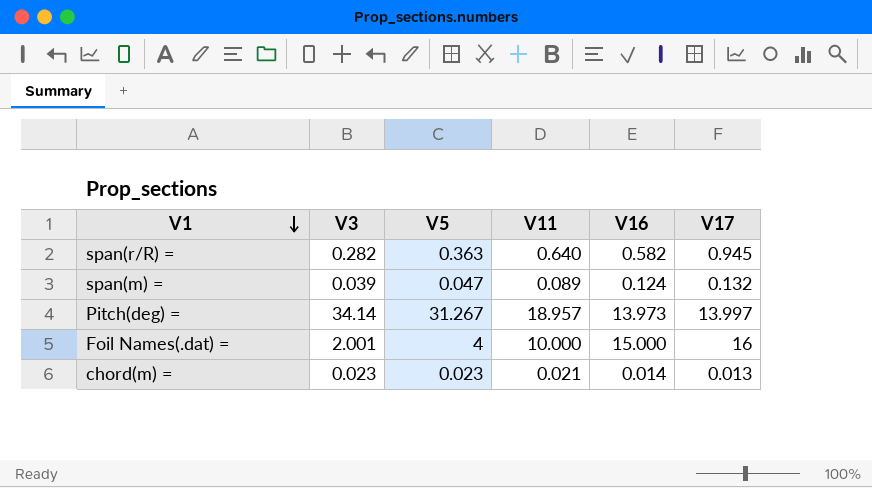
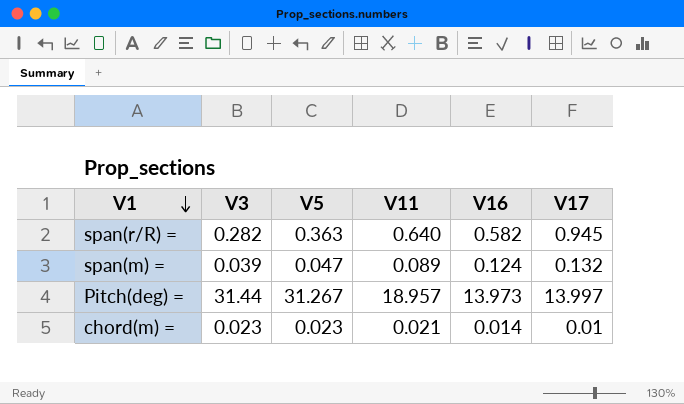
row Foil Names(.dat) =: 2.001 | 4 | 10.000 | 15.000 | 16 -> none
Pitch(deg) = | V3: 34.14 -> 31.44
chord(m) = | V17: 0.013 -> 0.01

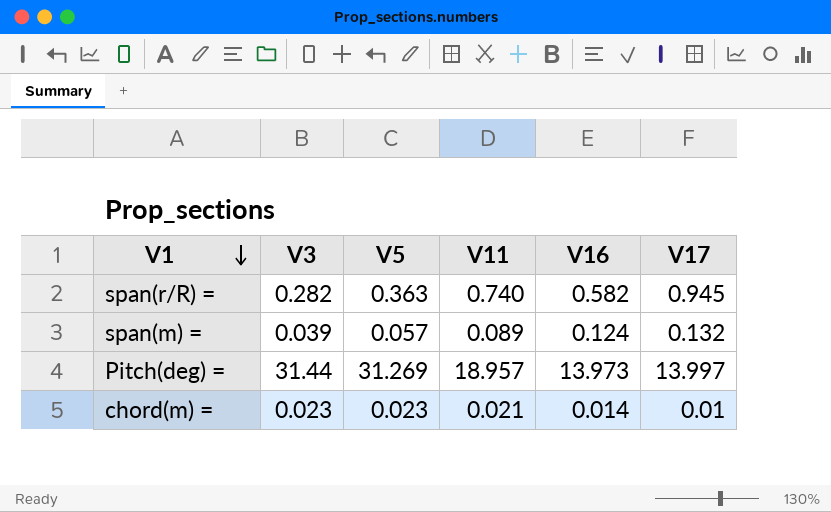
span(r/R) = | V11: 0.640 -> 0.740
span(m) = | V5: 0.047 -> 0.057
Pitch(deg) = | V5: 31.267 -> 31.269

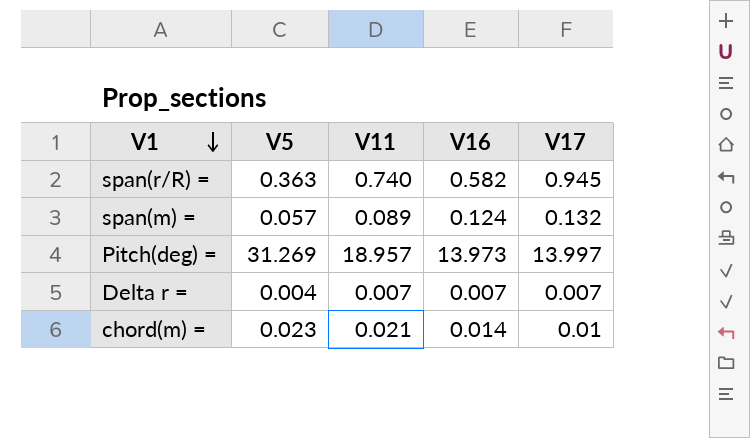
column V3 | position: 2 -> none
row Delta r =: none -> 0.004 | 0.007 | 0.007 | 0.007

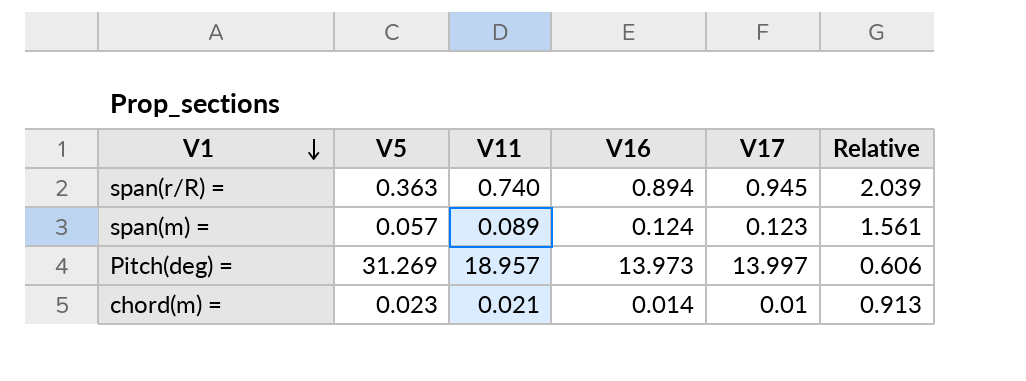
column Relative | formula: none -> [V11] / [V5]
row Delta r =: 0.004 | 0.007 | 0.007 | 0.007 -> none
span(r/R) = | V16: 0.582 -> 0.894
span(m) = | V17: 0.132 -> 0.123

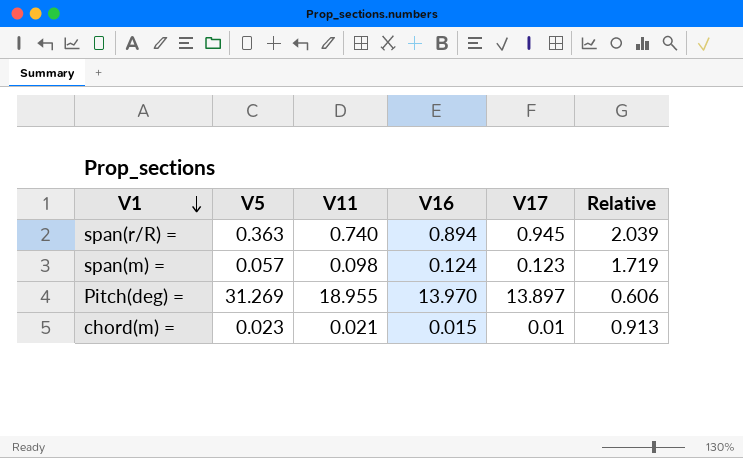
span(m) = | V11: 0.089 -> 0.098
span(m) = | Relative: 1.561 -> 1.719
Pitch(deg) = | V11: 18.957 -> 18.955
Pitch(deg) = | V16: 13.973 -> 13.970
Pitch(deg) = | V17: 13.997 -> 13.897
chord(m) = | V16: 0.014 -> 0.015

